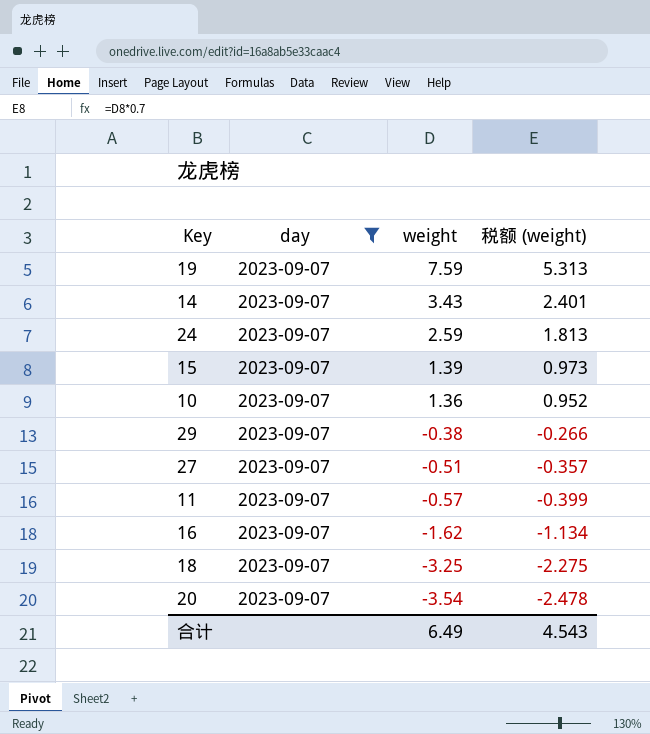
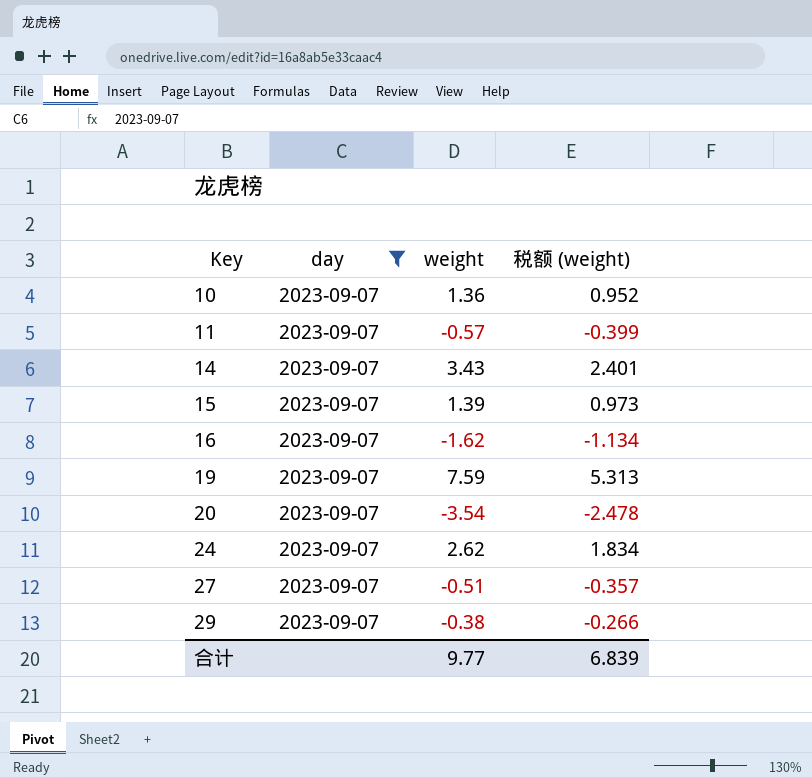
row order: weight descending -> Key ascending
row 18: 2023-09-07 | -3.25 | -2.275 -> none
24 | weight: 2.59 -> 2.62
24 | 税额 (weight): 1.813 -> 1.834
合计 | weight: 6.49 -> 9.77
合计 | 税额 (weight): 4.543 -> 6.839

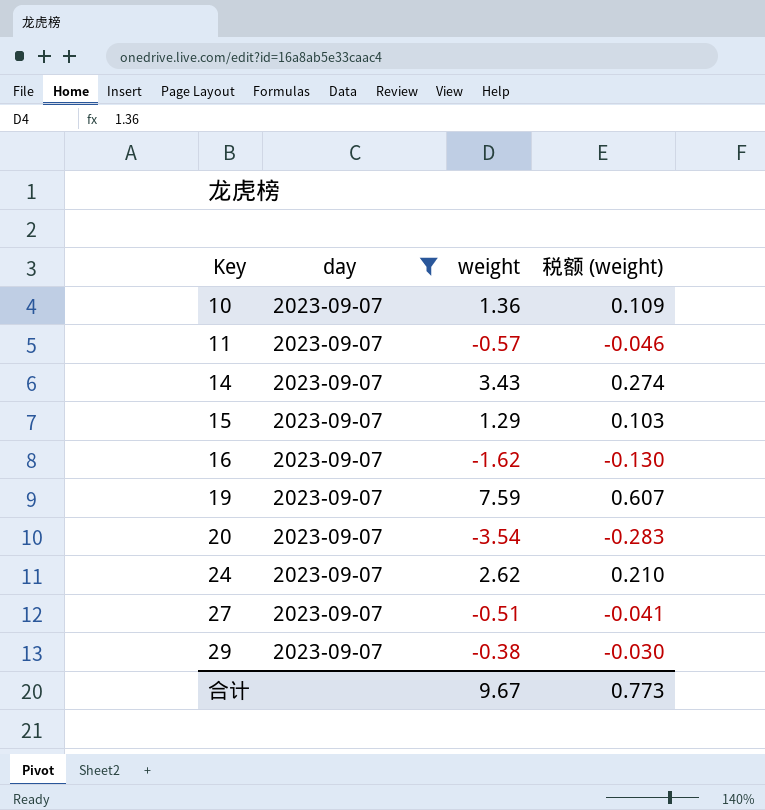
column 税额 (weight) | formula: [weight] * 0.7 -> [weight] * 0.08
15 | weight: 1.39 -> 1.29
合计 | weight: 9.77 -> 9.67
合计 | 税额 (weight): 6.839 -> 0.773

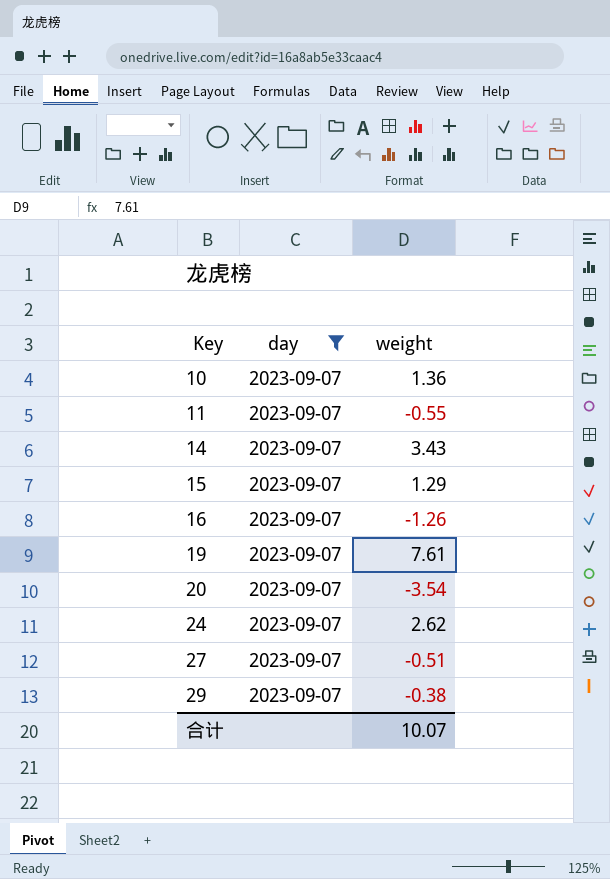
column 税额 (weight) | formula: [weight] * 0.08 -> none
11 | weight: -0.57 -> -0.55
16 | weight: -1.62 -> -1.26
19 | weight: 7.59 -> 7.61
合计 | weight: 9.67 -> 10.07

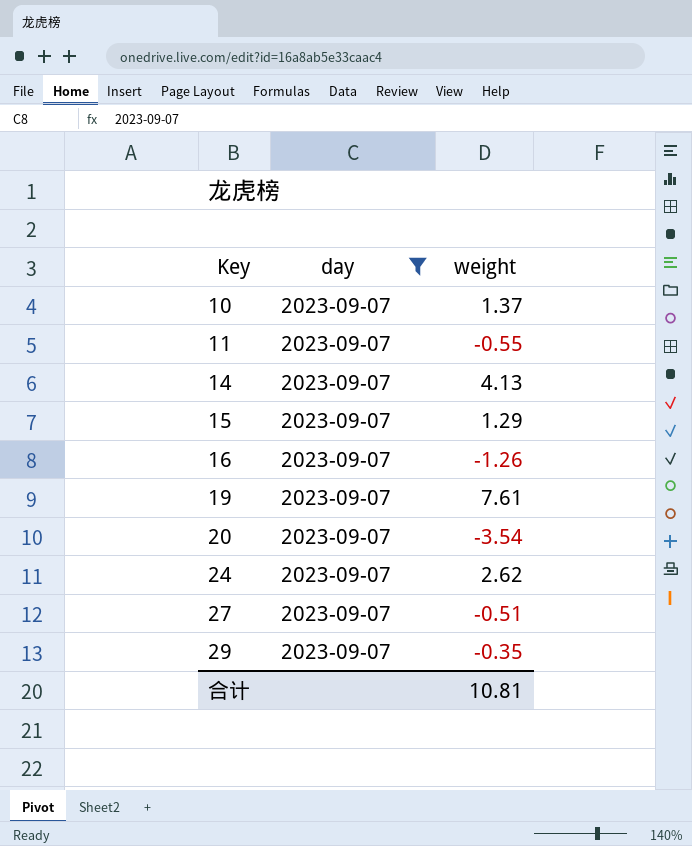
10 | weight: 1.36 -> 1.37
14 | weight: 3.43 -> 4.13
29 | weight: -0.38 -> -0.35
合计 | weight: 10.07 -> 10.81

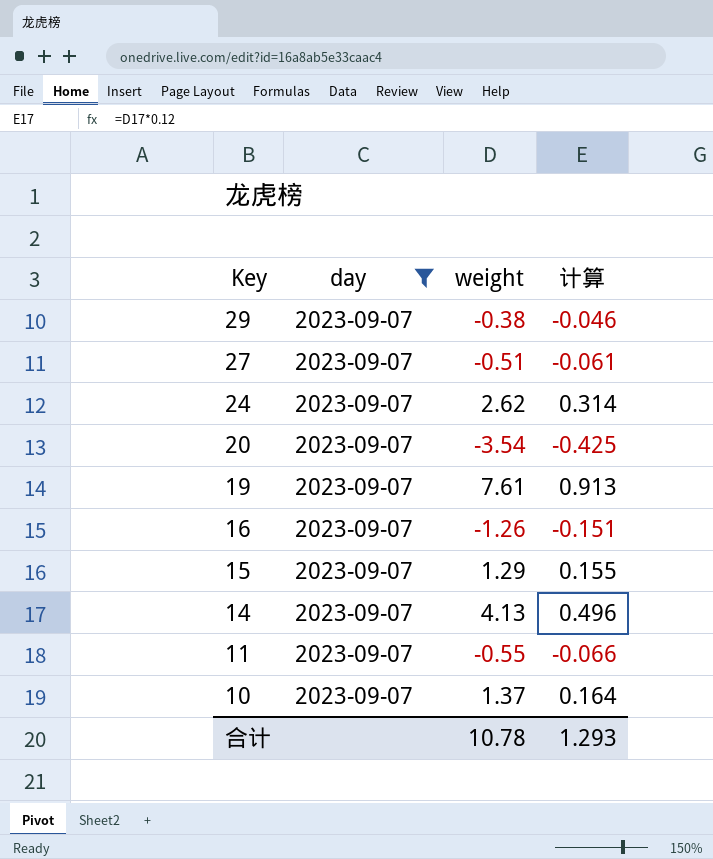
row order: Key ascending -> Key descending
column 计算 | formula: none -> [weight] * 0.12
29 | weight: -0.35 -> -0.38
合计 | weight: 10.81 -> 10.78

